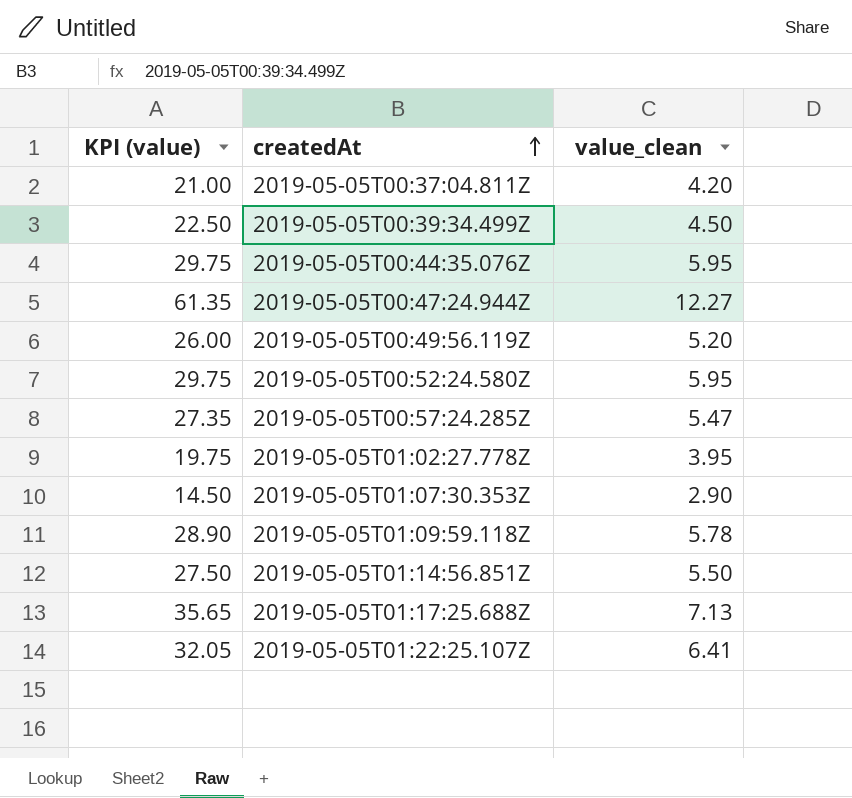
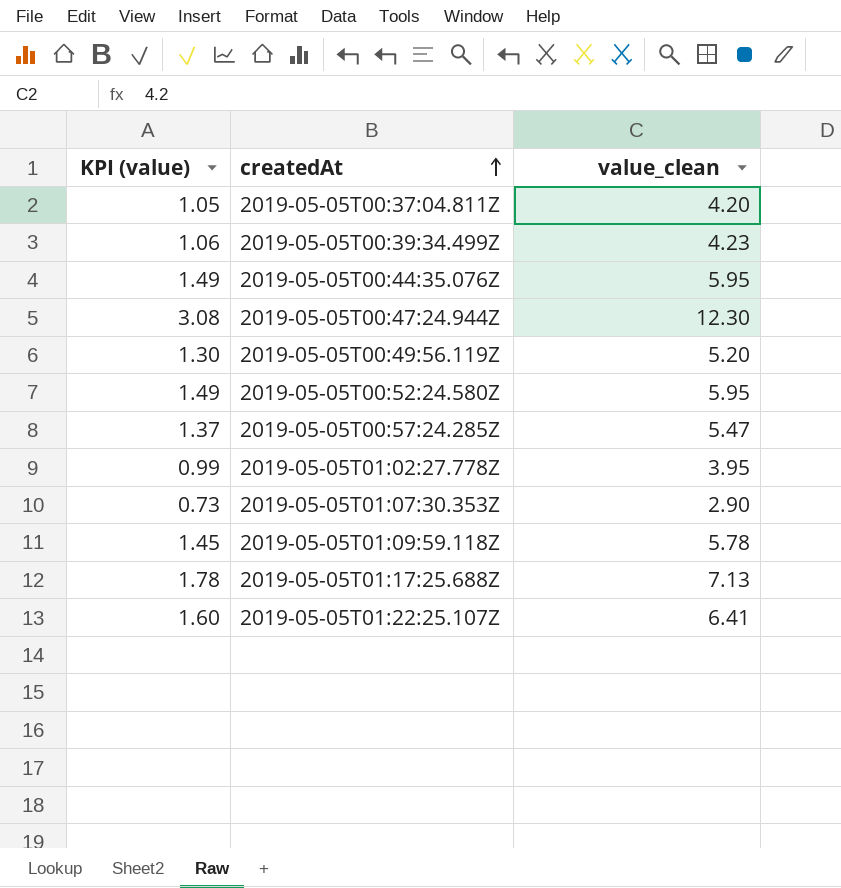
column KPI (value) | formula: [value_clean] * 5 -> [value_clean] * 0.25
row 2019-05-05T01:14:56.851Z: 27.50 | 5.50 -> none
2019-05-05T00:39:34.499Z | value_clean: 4.50 -> 4.23
2019-05-05T00:47:24.944Z | value_clean: 12.27 -> 12.30

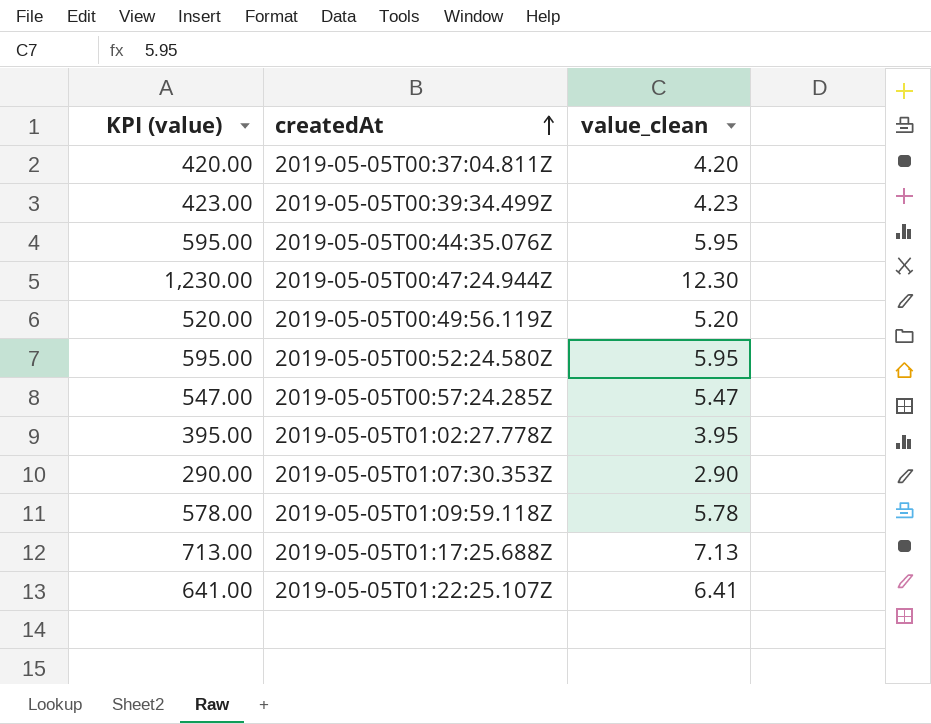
column KPI (value) | formula: [value_clean] * 0.25 -> [value_clean] * 100

